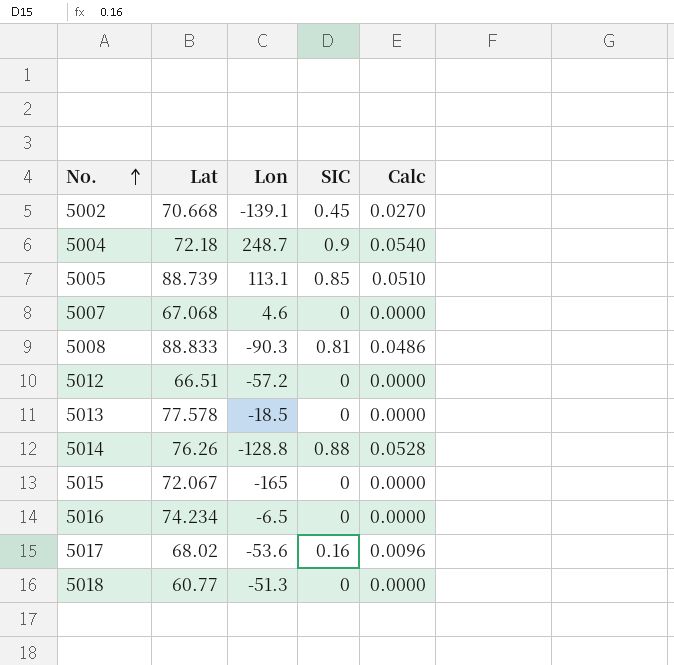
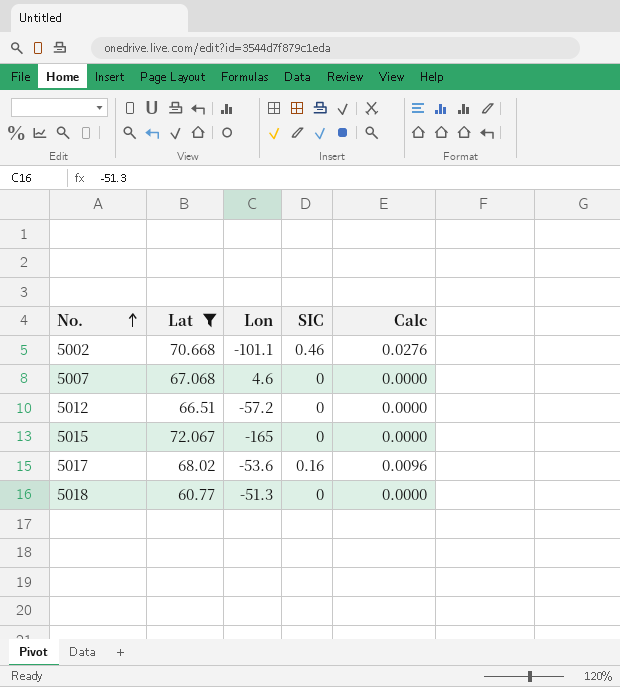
filter: none -> Lat <= 72.067
5002 | Lon: -139.1 -> -101.1
5002 | SIC: 0.45 -> 0.46
5002 | Calc: 0.0270 -> 0.0276

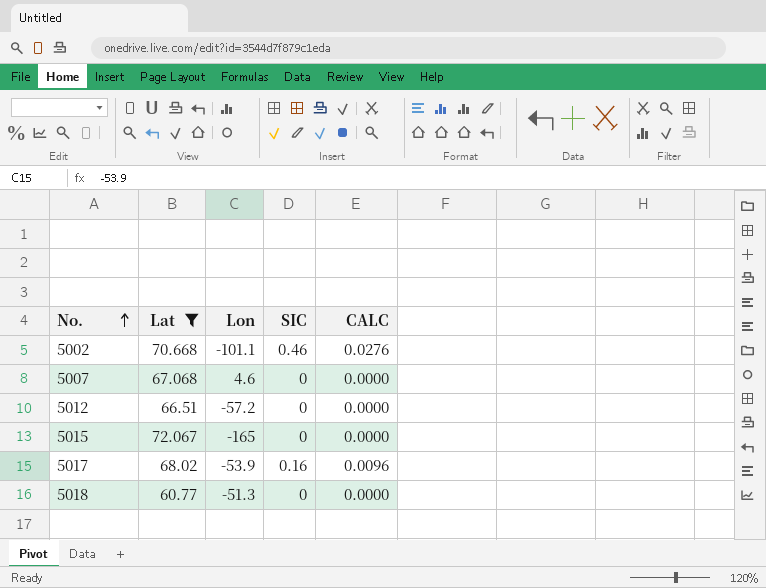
column name: Calc -> CALC
5017 | Lon: -53.6 -> -53.9

